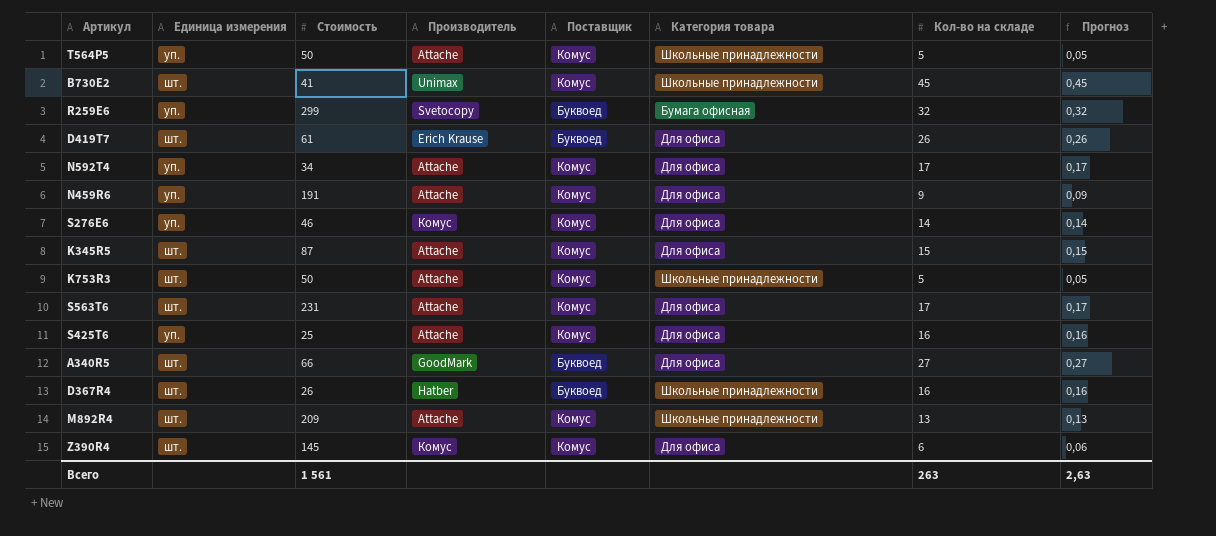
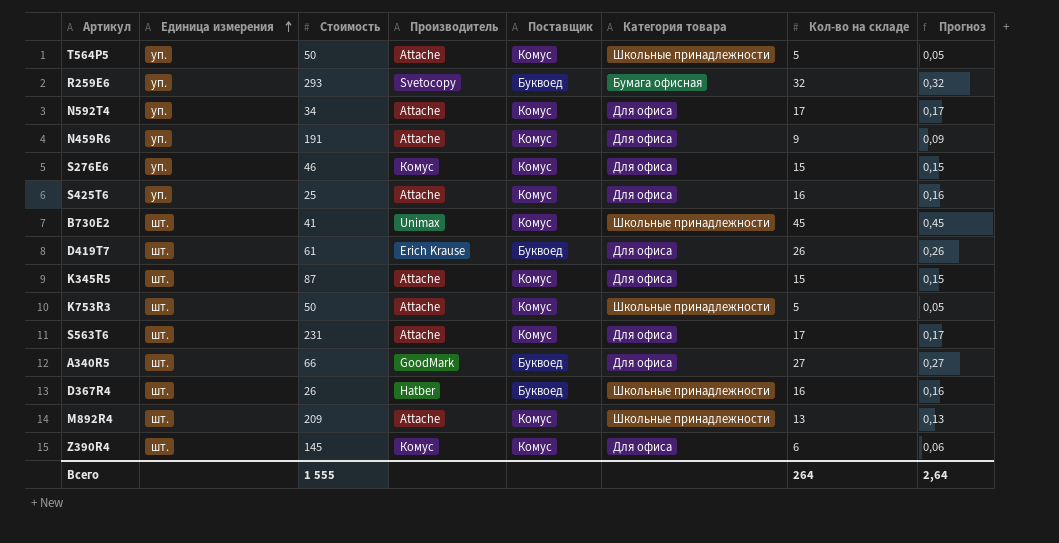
row order: none -> Единица измерения ascending
R259E6 | Стоимость: 299 -> 293
S276E6 | Кол-во на складе: 14 -> 15
S276E6 | Прогноз: 0,14 -> 0,15
Всего | Стоимость: 1 561 -> 1 555
Всего | Кол-во на складе: 263 -> 264
Всего | Прогноз: 2,63 -> 2,64

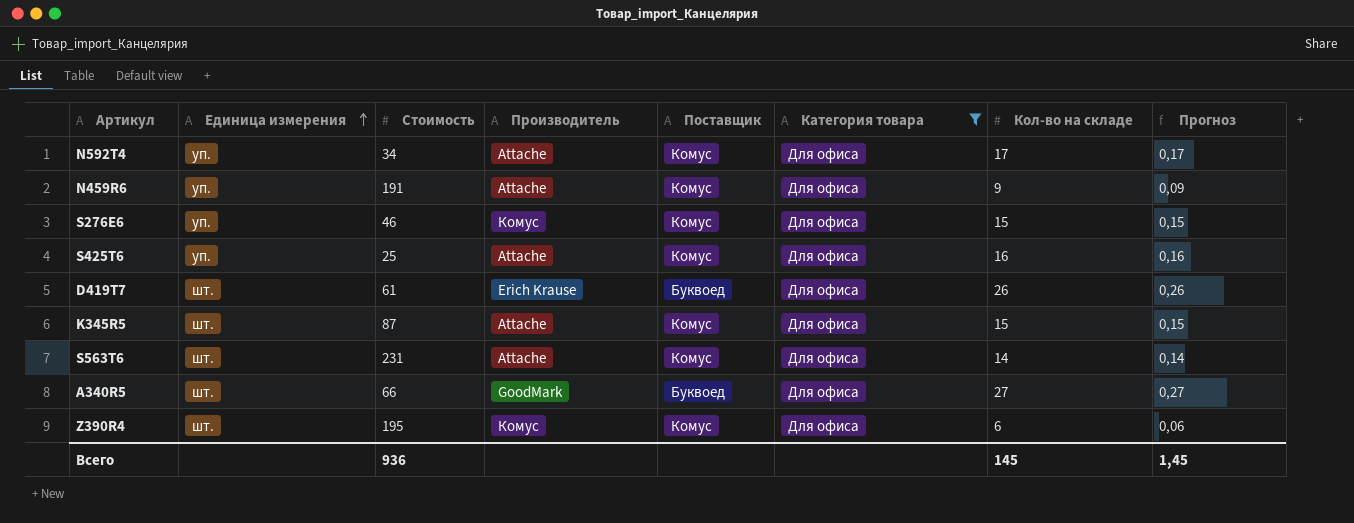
filter: none -> Категория товара = Для офиса
S563T6 | Кол-во на складе: 17 -> 14
S563T6 | Прогноз: 0,17 -> 0,14
Z390R4 | Стоимость: 145 -> 195
Всего | Стоимость: 1 555 -> 936
Всего | Кол-во на складе: 264 -> 145
Всего | Прогноз: 2,64 -> 1,45

